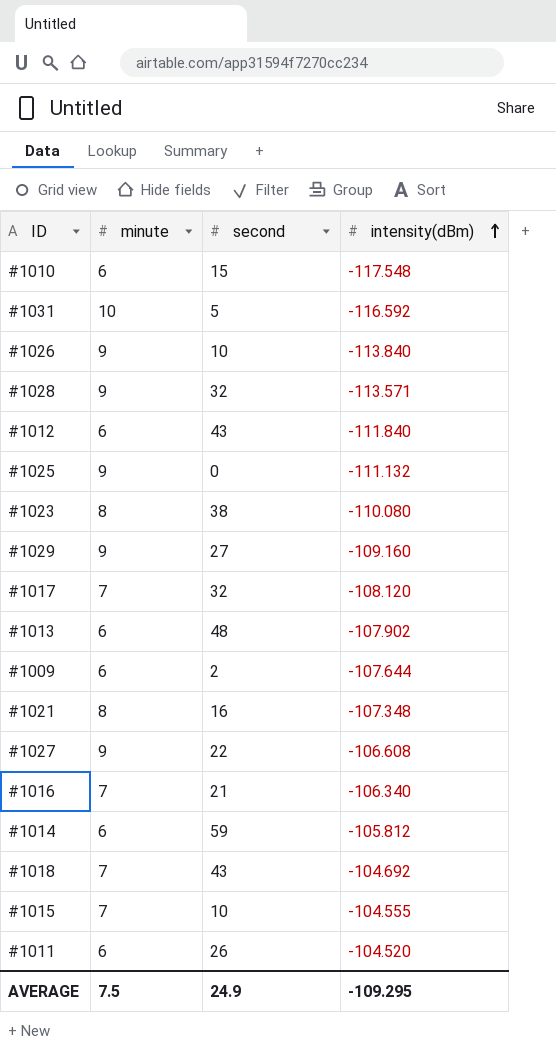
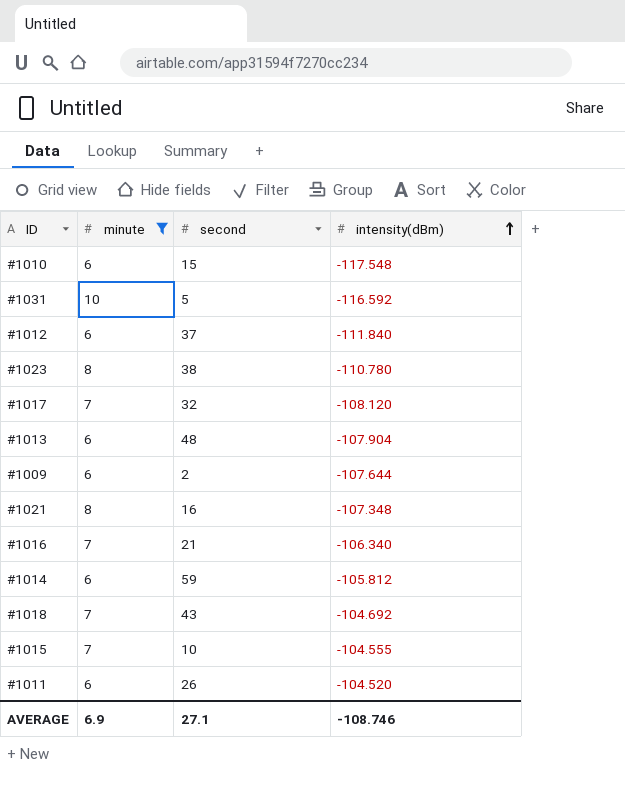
filter: none -> minute != 9
#1012 | second: 43 -> 37
#1023 | intensity(dBm): -110.080 -> -110.780
#1013 | intensity(dBm): -107.902 -> -107.904
AVERAGE | minute: 7.5 -> 6.9
AVERAGE | second: 24.9 -> 27.1
AVERAGE | intensity(dBm): -109.295 -> -108.746

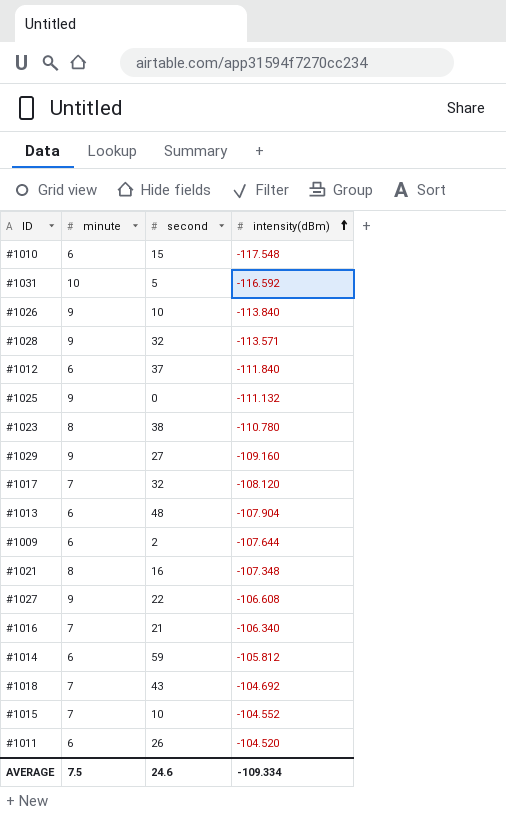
filter: minute != 9 -> none
#1015 | intensity(dBm): -104.555 -> -104.552
AVERAGE | minute: 6.9 -> 7.5
AVERAGE | second: 27.1 -> 24.6
AVERAGE | intensity(dBm): -108.746 -> -109.334

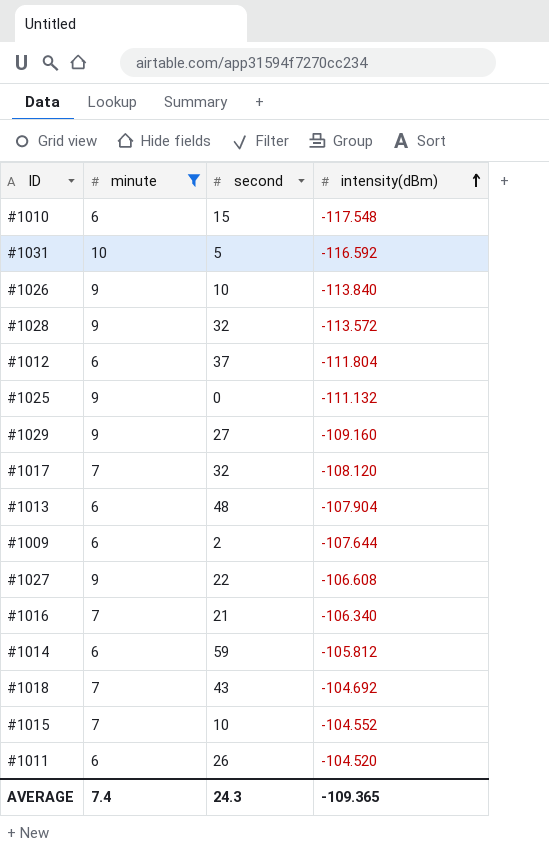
filter: none -> minute != 8
#1028 | intensity(dBm): -113.571 -> -113.572
#1012 | intensity(dBm): -111.840 -> -111.804
AVERAGE | minute: 7.5 -> 7.4
AVERAGE | second: 24.6 -> 24.3
AVERAGE | intensity(dBm): -109.334 -> -109.365

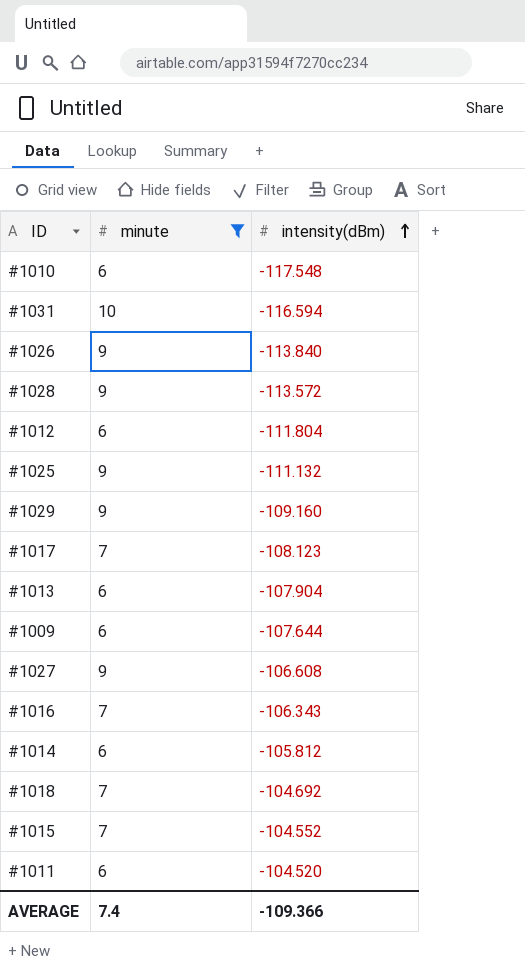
column second | position: 3 -> none
#1031 | intensity(dBm): -116.592 -> -116.594
#1017 | intensity(dBm): -108.120 -> -108.123
#1016 | intensity(dBm): -106.340 -> -106.343
AVERAGE | intensity(dBm): -109.365 -> -109.366

